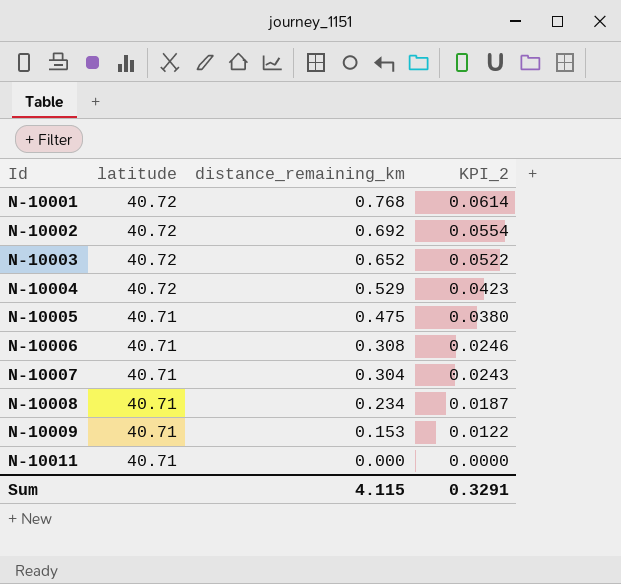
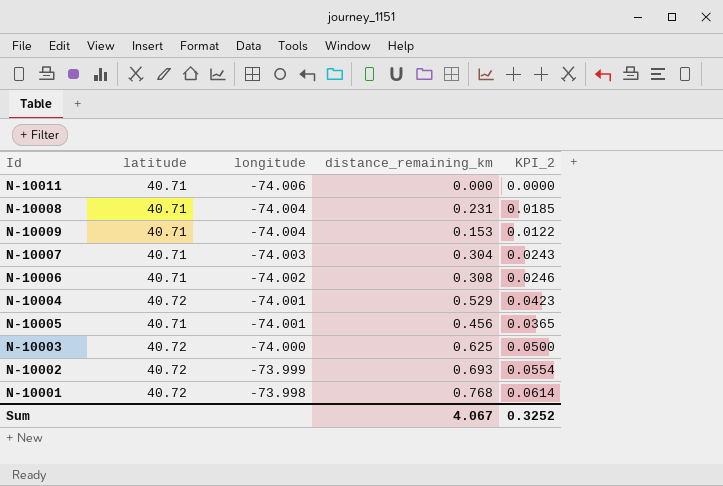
row order: Id ascending -> longitude ascending
column longitude | position: none -> 3
N-10008 | distance_remaining_km: 0.234 -> 0.231
N-10008 | KPI_2: 0.0187 -> 0.0185
N-10005 | distance_remaining_km: 0.475 -> 0.456
N-10005 | KPI_2: 0.0380 -> 0.0365
N-10003 | distance_remaining_km: 0.652 -> 0.625
N-10003 | KPI_2: 0.0522 -> 0.0500
N-10002 | distance_remaining_km: 0.692 -> 0.693
Sum | distance_remaining_km: 4.115 -> 4.067
Sum | KPI_2: 0.3291 -> 0.3252

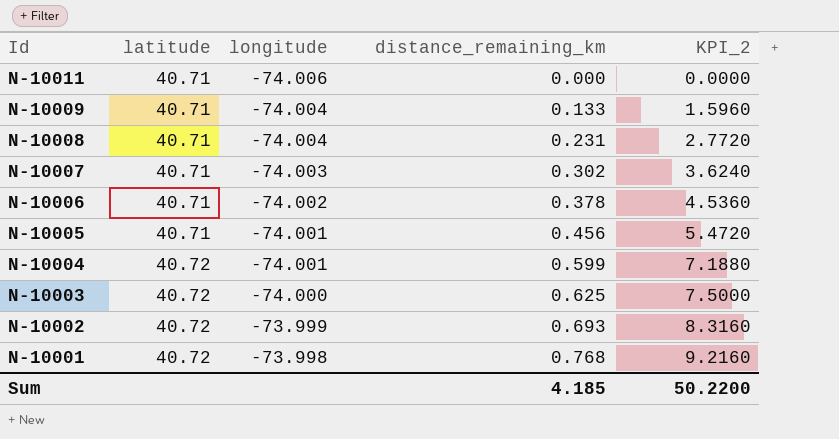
row order: longitude ascending -> Id descending
column KPI_2 | formula: [distance_remaining_km] * 0.08 -> [distance_remaining_km] * 12
N-10009 | distance_remaining_km: 0.153 -> 0.133
N-10007 | distance_remaining_km: 0.304 -> 0.302
N-10006 | distance_remaining_km: 0.308 -> 0.378
N-10004 | distance_remaining_km: 0.529 -> 0.599
Sum | distance_remaining_km: 4.067 -> 4.185
Sum | KPI_2: 0.3252 -> 50.2200

